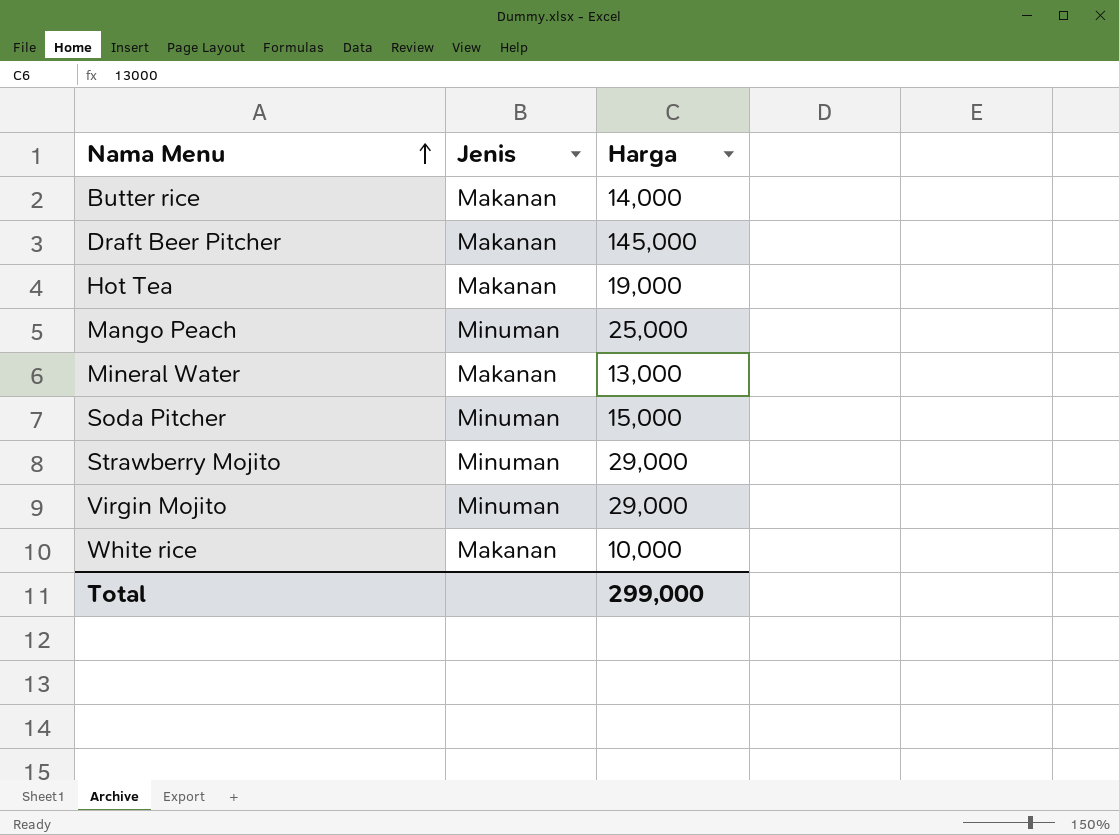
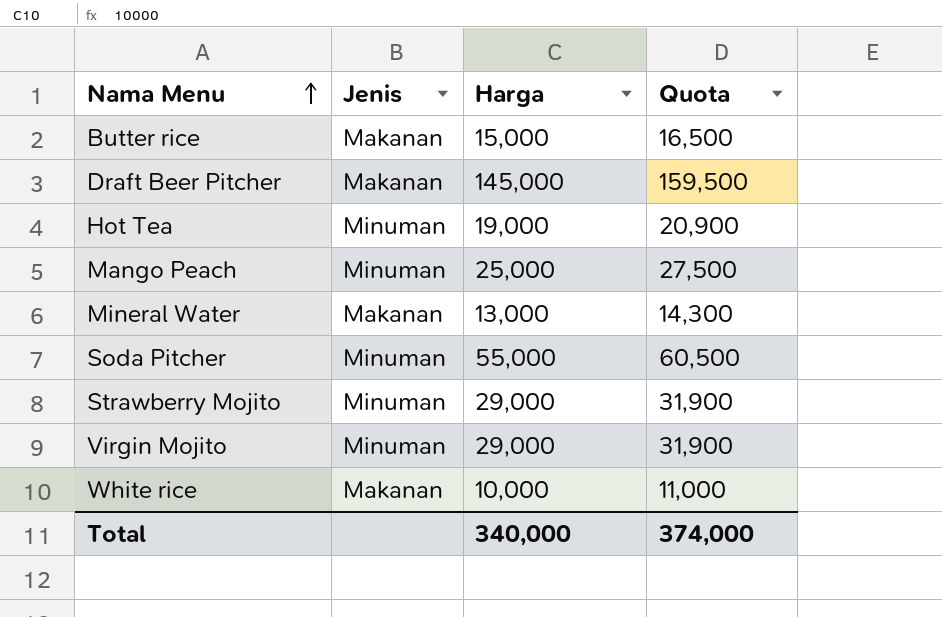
column Quota | formula: none -> [Harga] * 1.1
Butter rice | Harga: 14,000 -> 15,000
Hot Tea | Jenis: Makanan -> Minuman
Soda Pitcher | Harga: 15,000 -> 55,000
Total | Harga: 299,000 -> 340,000

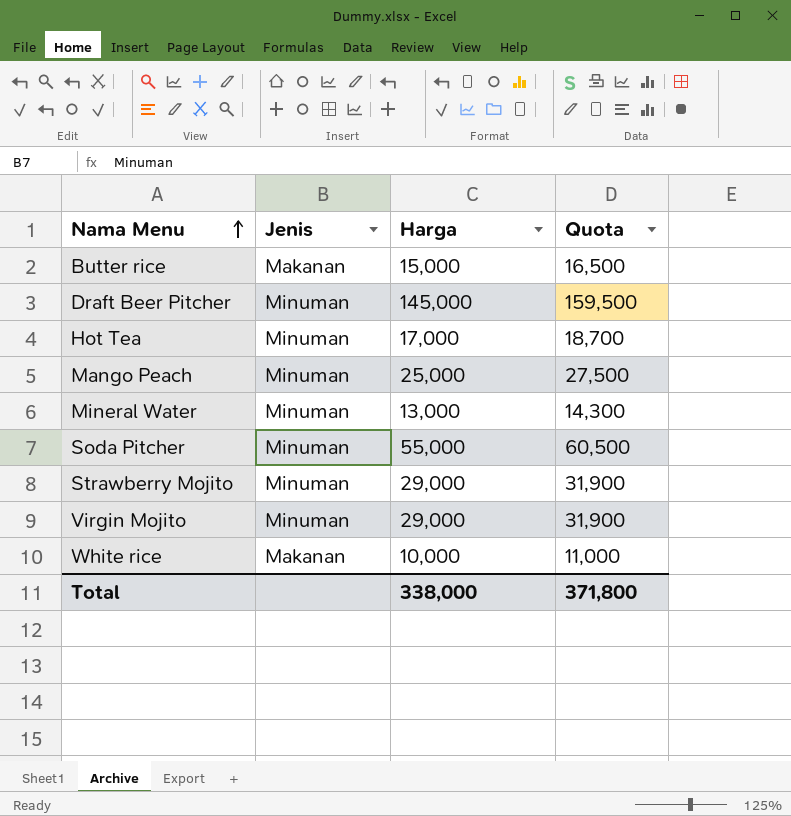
Draft Beer Pitcher | Jenis: Makanan -> Minuman
Hot Tea | Harga: 19,000 -> 17,000
Hot Tea | Quota: 20,900 -> 18,700
Mineral Water | Jenis: Makanan -> Minuman
Total | Harga: 340,000 -> 338,000
Total | Quota: 374,000 -> 371,800

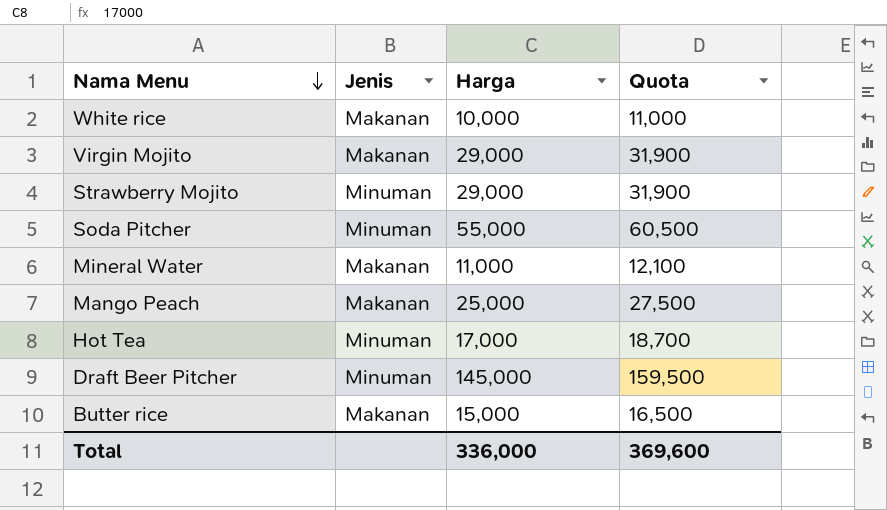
row order: Nama Menu ascending -> Nama Menu descending
Virgin Mojito | Jenis: Minuman -> Makanan
Mineral Water | Jenis: Minuman -> Makanan
Mineral Water | Harga: 13,000 -> 11,000
Mineral Water | Quota: 14,300 -> 12,100
Mango Peach | Jenis: Minuman -> Makanan
Total | Harga: 338,000 -> 336,000
Total | Quota: 371,800 -> 369,600

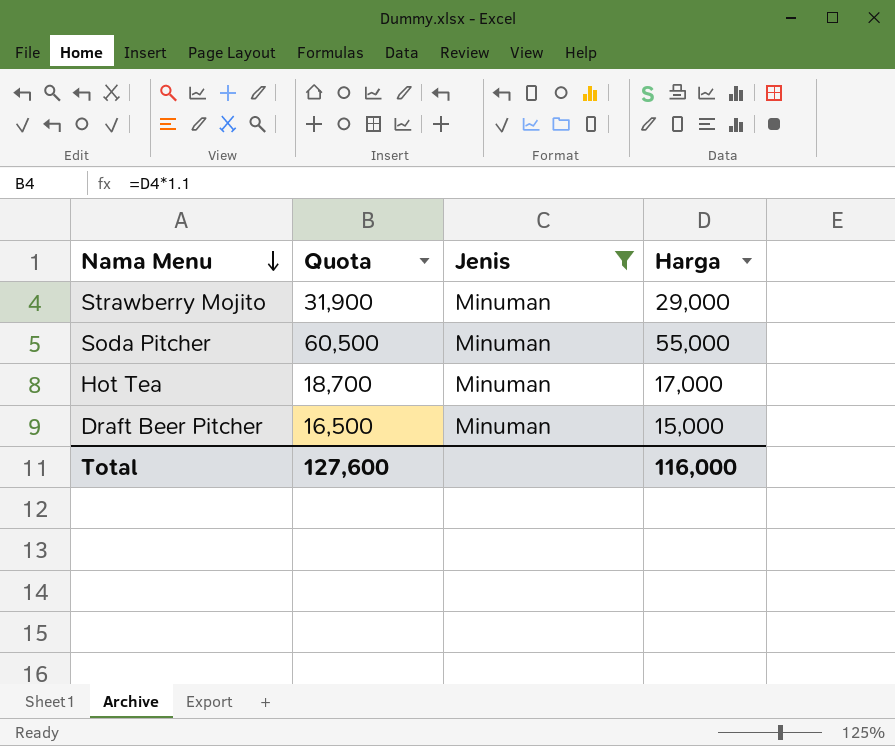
filter: none -> Jenis = Minuman
column Quota | position: 4 -> 2
Draft Beer Pitcher | Quota: 159,500 -> 16,500
Draft Beer Pitcher | Harga: 145,000 -> 15,000
Total | Quota: 369,600 -> 127,600
Total | Harga: 336,000 -> 116,000

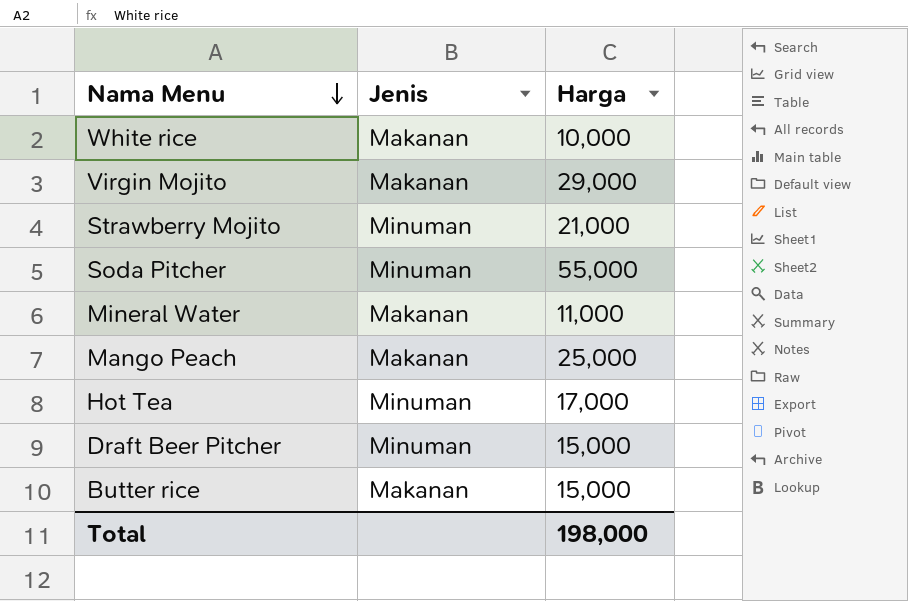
filter: Jenis = Minuman -> none
column Quota | formula: [Harga] * 1.1 -> none
Strawberry Mojito | Harga: 29,000 -> 21,000
Total | Harga: 116,000 -> 198,000

